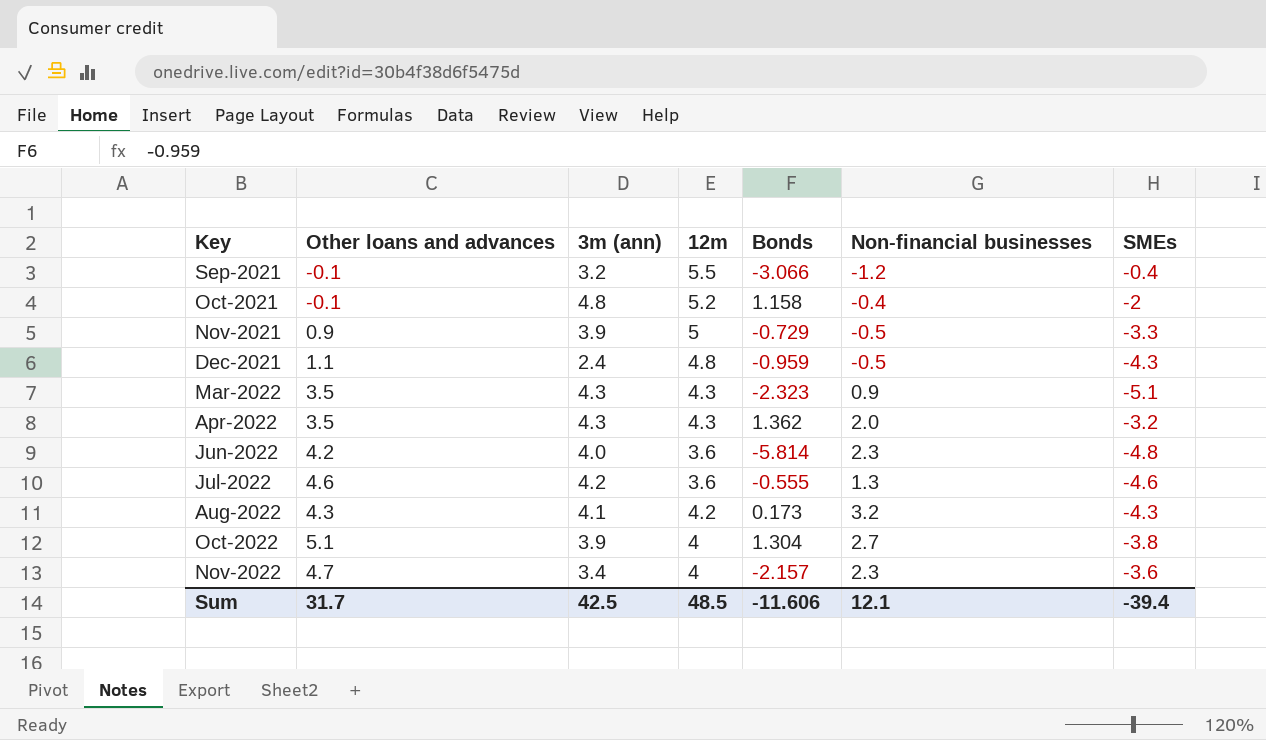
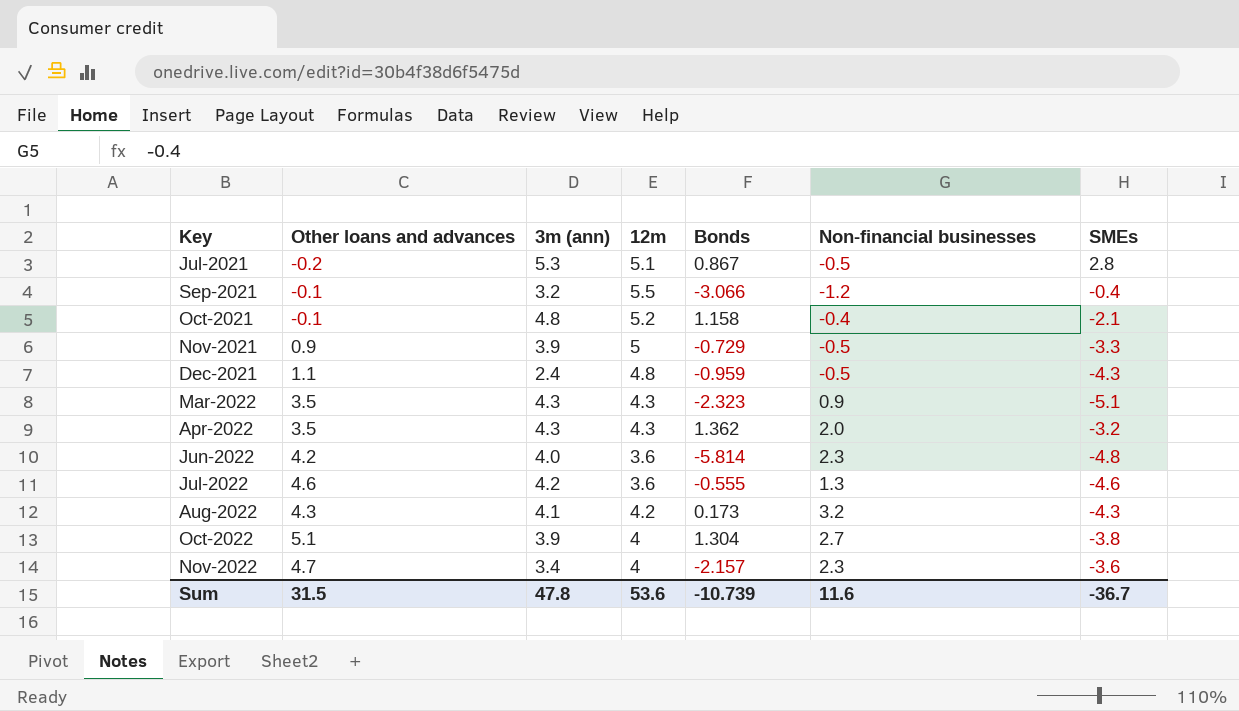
row Jul-2021: none -> -0.2 | 5.3 | 5.1 | 0.867 | -0.5 | 2.8
Oct-2021 | SMEs: -2 -> -2.1
Sum | Other loans and advances: 31.7 -> 31.5
Sum | 3m (ann): 42.5 -> 47.8
Sum | 12m: 48.5 -> 53.6
Sum | Bonds: -11.606 -> -10.739
Sum | Non-financial businesses: 12.1 -> 11.6
Sum | SMEs: -39.4 -> -36.7

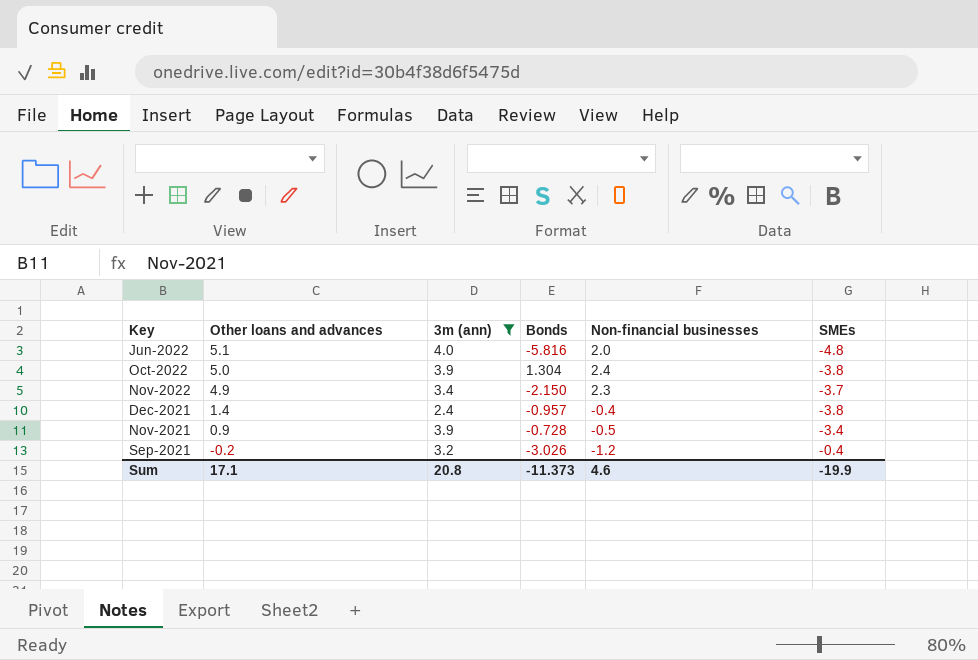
filter: none -> 3m (ann) <= 4.0
row order: Key ascending -> Other loans and advances descending
column 12m | position: 4 -> none
Jun-2022 | Other loans and advances: 4.2 -> 5.1
Jun-2022 | Bonds: -5.814 -> -5.816
Jun-2022 | Non-financial businesses: 2.3 -> 2.0
Oct-2022 | Other loans and advances: 5.1 -> 5.0
Oct-2022 | Non-financial businesses: 2.7 -> 2.4
Nov-2022 | Other loans and advances: 4.7 -> 4.9
Nov-2022 | Bonds: -2.157 -> -2.150
Nov-2022 | SMEs: -3.6 -> -3.7
Dec-2021 | Other loans and advances: 1.1 -> 1.4
Dec-2021 | Bonds: -0.959 -> -0.957
Dec-2021 | Non-financial businesses: -0.5 -> -0.4
Dec-2021 | SMEs: -4.3 -> -3.8
Nov-2021 | Bonds: -0.729 -> -0.728
Nov-2021 | SMEs: -3.3 -> -3.4
Sep-2021 | Other loans and advances: -0.1 -> -0.2
Sep-2021 | Bonds: -3.066 -> -3.026
Sum | Other loans and advances: 31.5 -> 17.1
Sum | 3m (ann): 47.8 -> 20.8
Sum | Bonds: -10.739 -> -11.373
Sum | Non-financial businesses: 11.6 -> 4.6
Sum | SMEs: -36.7 -> -19.9

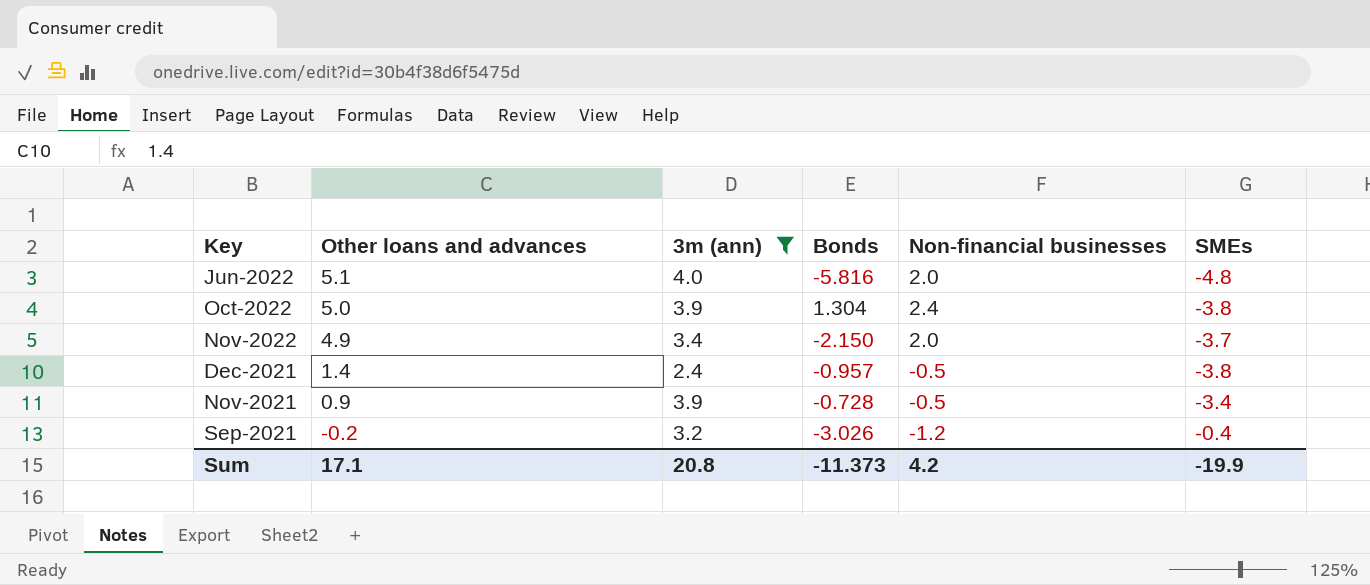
Nov-2022 | Non-financial businesses: 2.3 -> 2.0
Dec-2021 | Non-financial businesses: -0.4 -> -0.5
Sum | Non-financial businesses: 4.6 -> 4.2

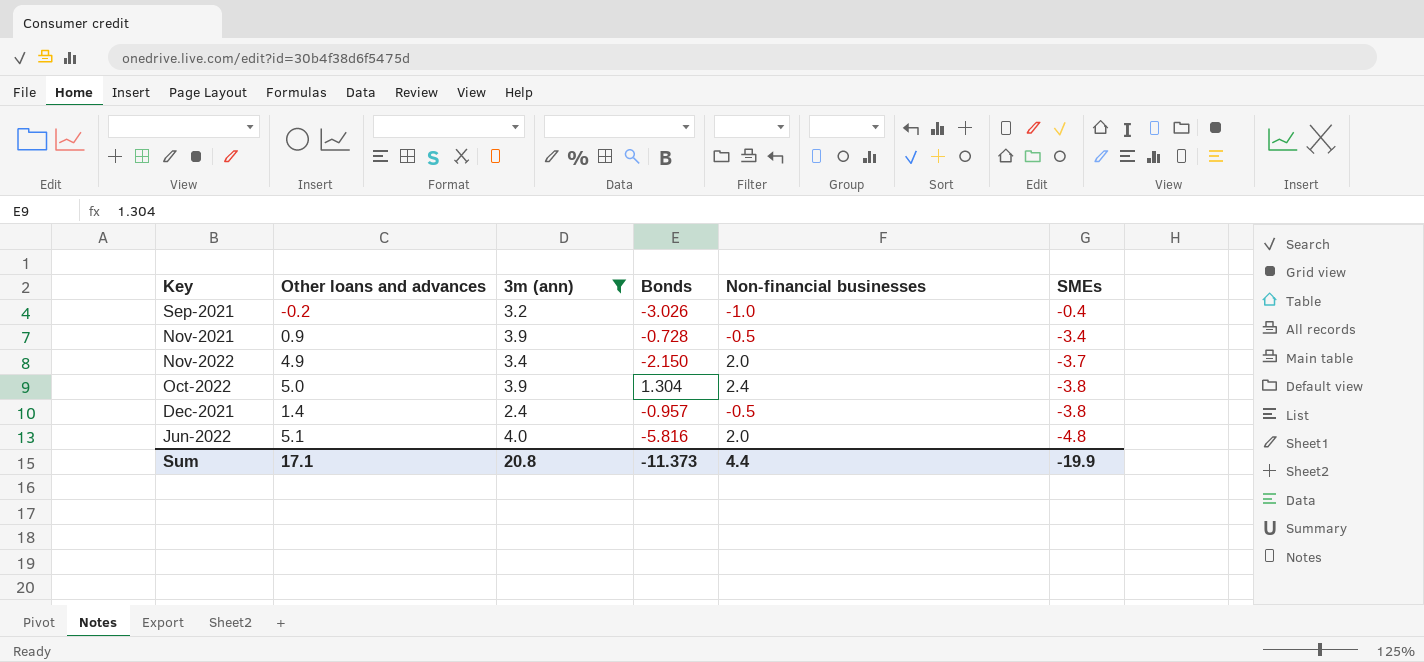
row order: Other loans and advances descending -> SMEs descending
Sep-2021 | Non-financial businesses: -1.2 -> -1.0
Sum | Non-financial businesses: 4.2 -> 4.4

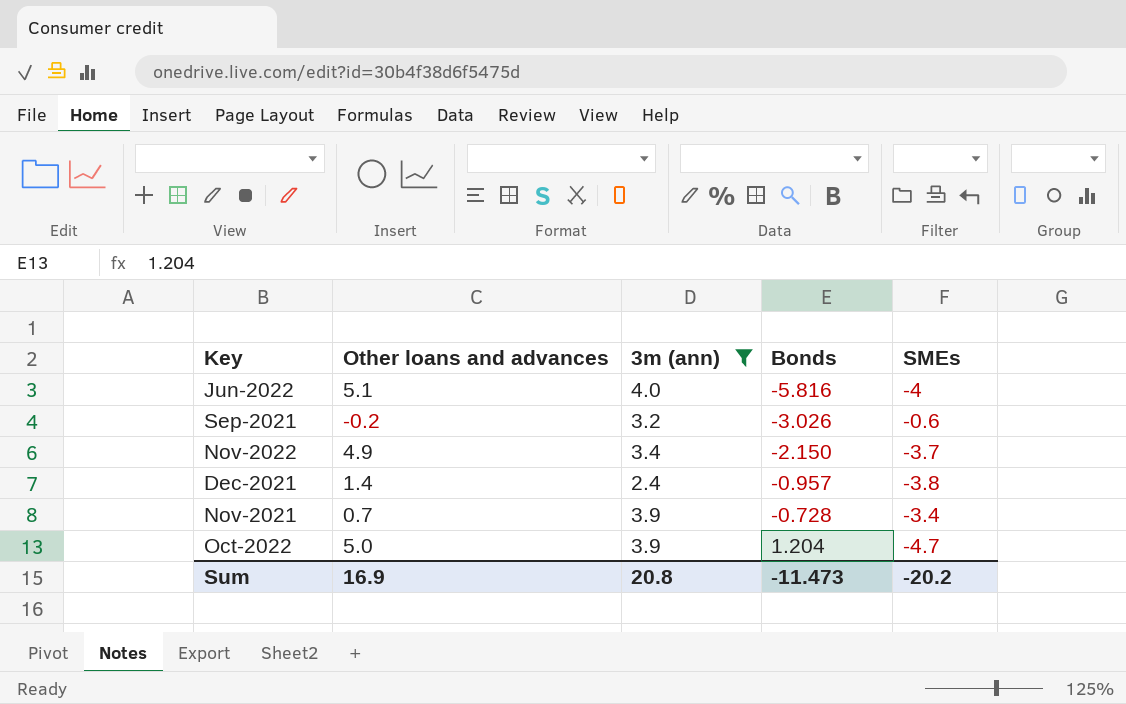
row order: SMEs descending -> Bonds ascending
column Non-financial businesses | position: 5 -> none
Jun-2022 | SMEs: -4.8 -> -4
Sep-2021 | SMEs: -0.4 -> -0.6
Nov-2021 | Other loans and advances: 0.9 -> 0.7
Oct-2022 | Bonds: 1.304 -> 1.204
Oct-2022 | SMEs: -3.8 -> -4.7
Sum | Other loans and advances: 17.1 -> 16.9
Sum | Bonds: -11.373 -> -11.473
Sum | SMEs: -19.9 -> -20.2

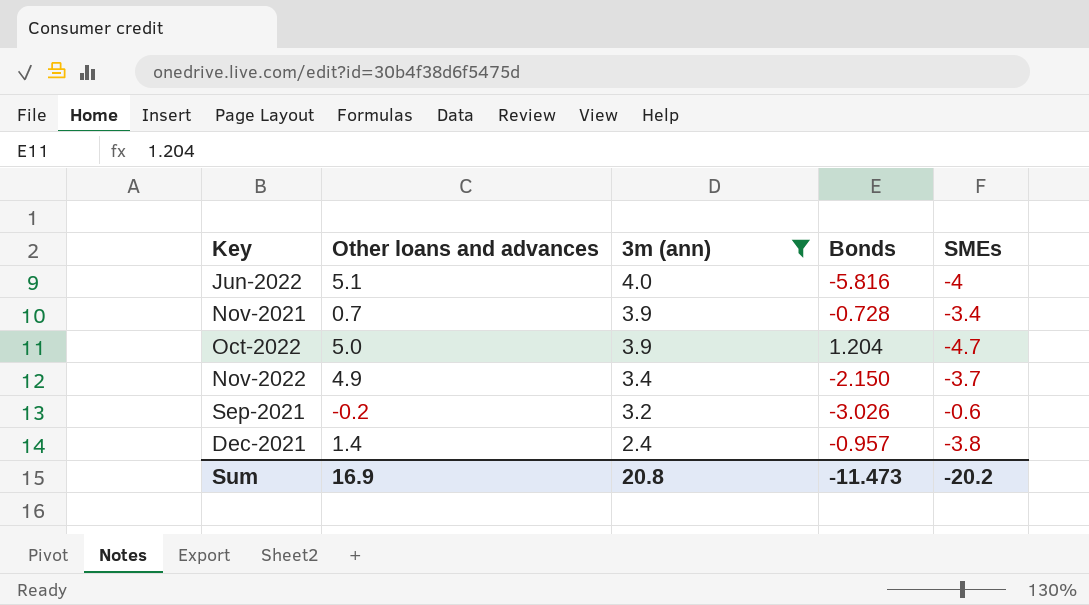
row order: Bonds ascending -> 3m (ann) descending

